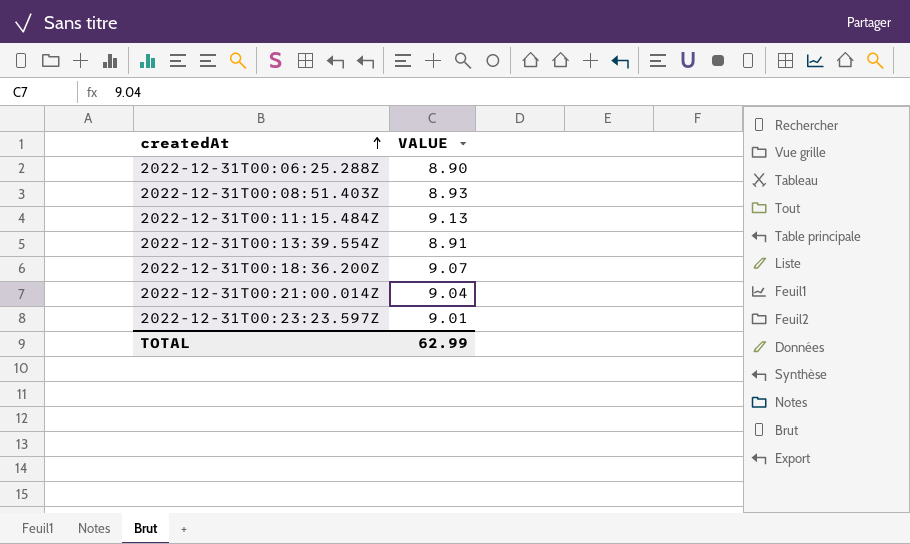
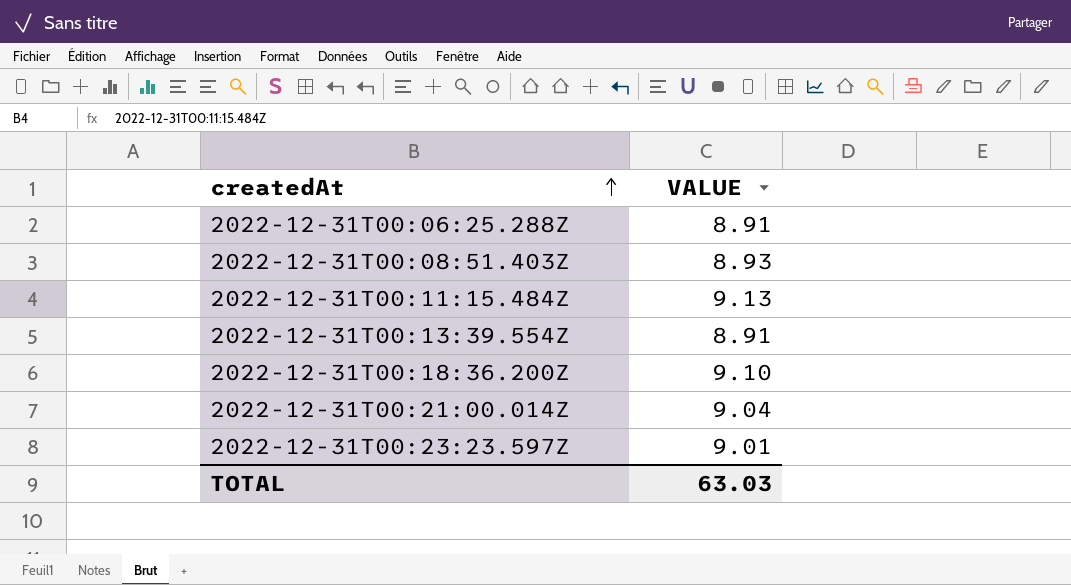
2022-12-31T00:06:25.288Z | VALUE: 8.90 -> 8.91
2022-12-31T00:18:36.200Z | VALUE: 9.07 -> 9.10
TOTAL | VALUE: 62.99 -> 63.03

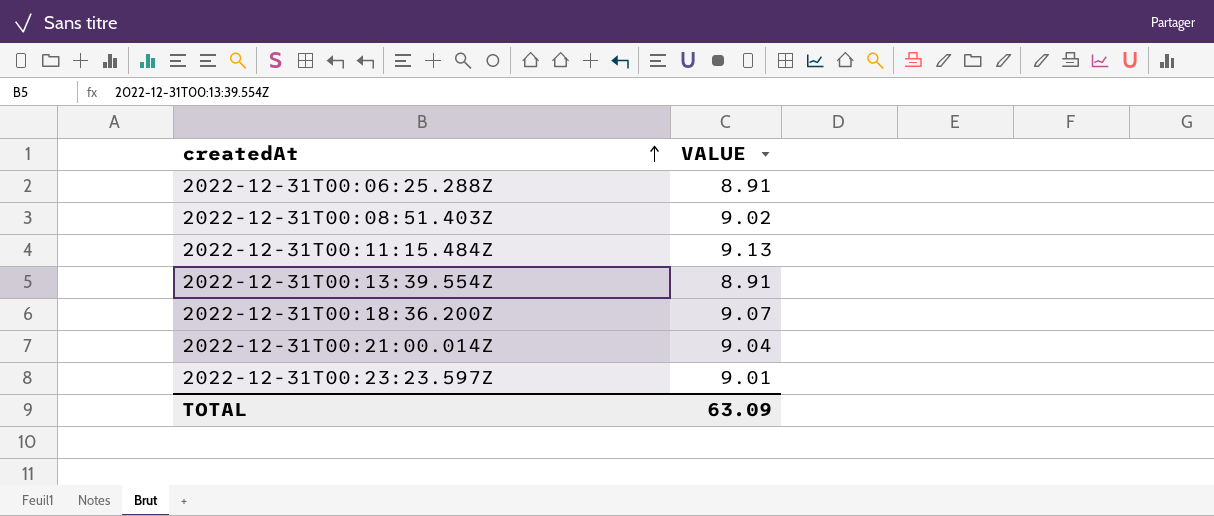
2022-12-31T00:08:51.403Z | VALUE: 8.93 -> 9.02
2022-12-31T00:18:36.200Z | VALUE: 9.10 -> 9.07
TOTAL | VALUE: 63.03 -> 63.09

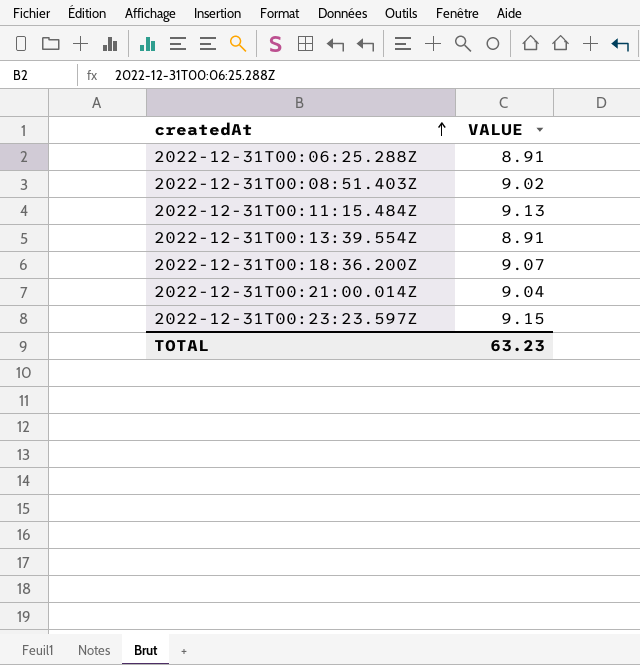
2022-12-31T00:23:23.597Z | VALUE: 9.01 -> 9.15
TOTAL | VALUE: 63.09 -> 63.23

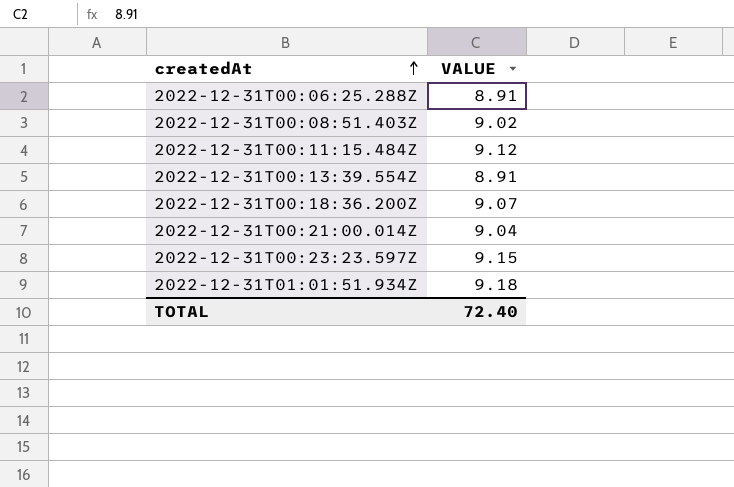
2022-12-31T00:11:15.484Z | VALUE: 9.13 -> 9.12
row 2022-12-31T01:01:51.934Z: none -> 9.18
TOTAL | VALUE: 63.23 -> 72.40

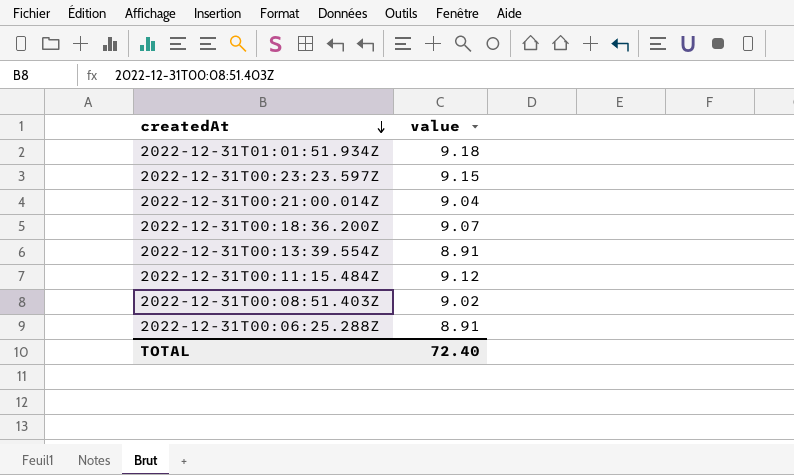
row order: createdAt ascending -> createdAt descending
column name: VALUE -> value

